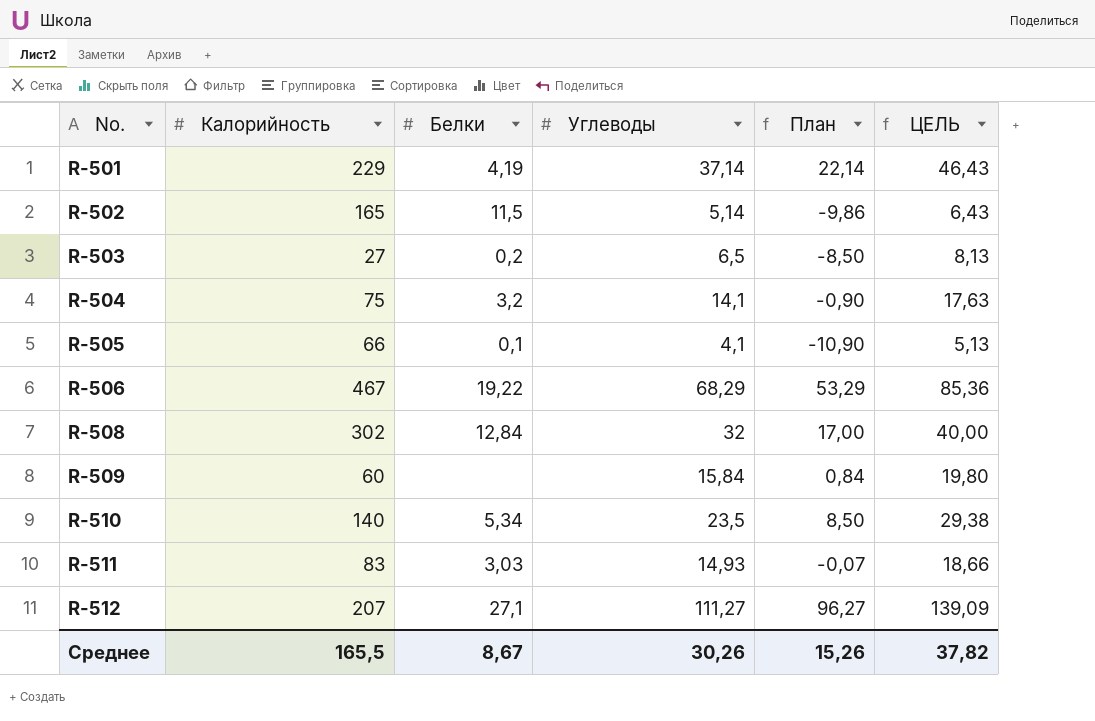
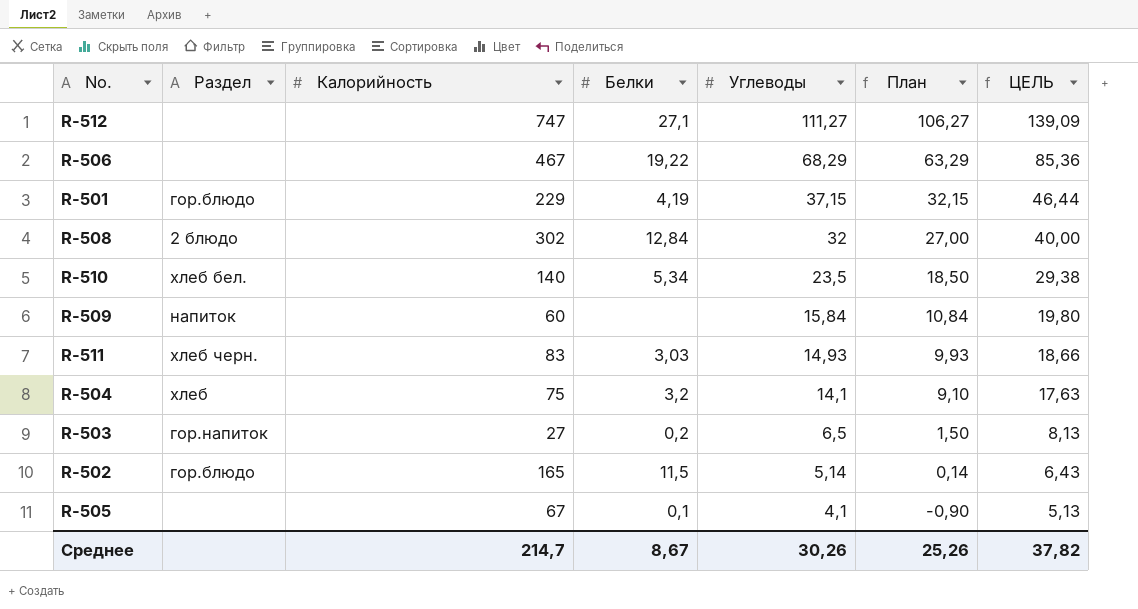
row order: No. ascending -> Углеводы descending
column Раздел | position: none -> 2
column План | formula: [Углеводы] - 15 -> [Углеводы] - 5
R-512 | Калорийность: 207 -> 747
R-501 | Углеводы: 37,14 -> 37,15
R-501 | ЦЕЛЬ: 46,43 -> 46,44
R-505 | Калорийность: 66 -> 67
Среднее | Калорийность: 165,5 -> 214,7
Среднее | План: 15,26 -> 25,26

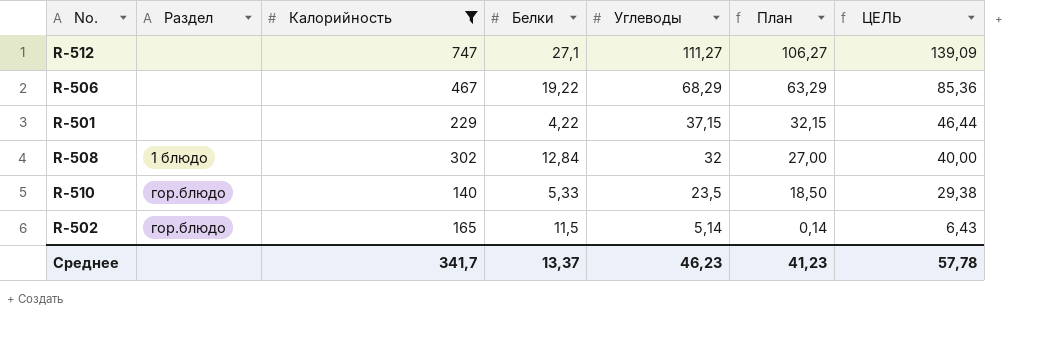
filter: none -> Калорийность >= 140
R-501 | Раздел: гор.блюдо -> none
R-501 | Белки: 4,19 -> 4,22
R-508 | Раздел: 2 блюдо -> 1 блюдо
R-510 | Раздел: хлеб бел. -> гор.блюдо
R-510 | Белки: 5,34 -> 5,33
Среднее | Калорийность: 214,7 -> 341,7
Среднее | Белки: 8,67 -> 13,37
Среднее | Углеводы: 30,26 -> 46,23
Среднее | План: 25,26 -> 41,23
Среднее | ЦЕЛЬ: 37,82 -> 57,78

